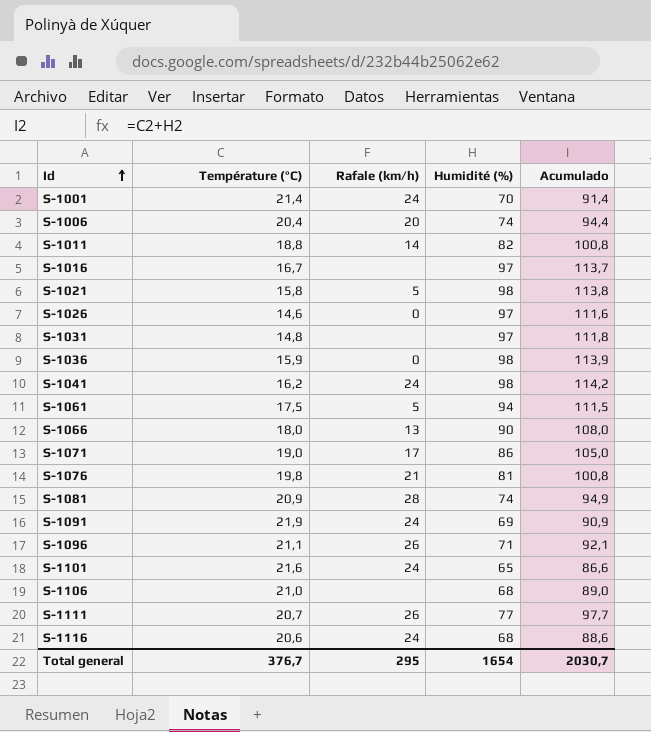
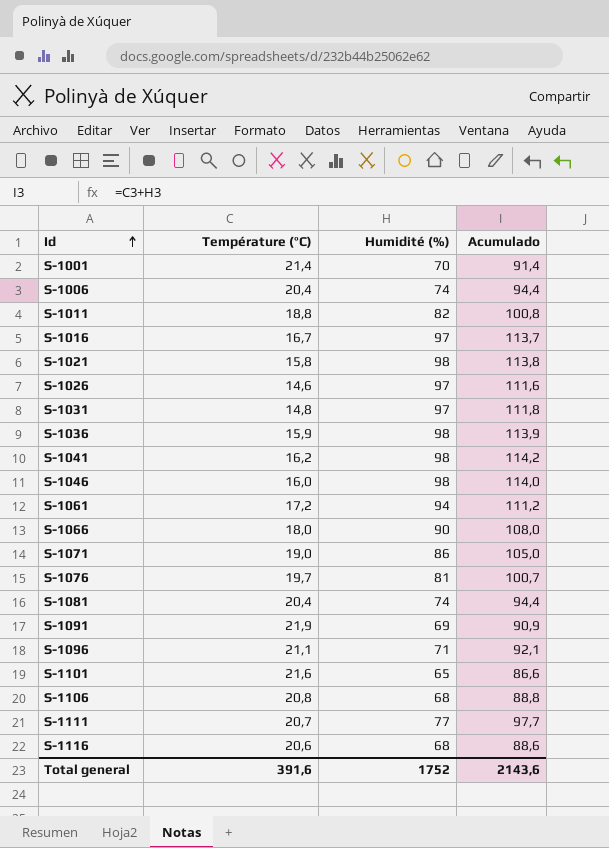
column Rafale (km/h) | position: 3 -> none
row S-1046: none -> 16,0 | 98 | 114,0
S-1061 | Température (ºC): 17,5 -> 17,2
S-1061 | Acumulado: 111,5 -> 111,2
S-1076 | Température (ºC): 19,8 -> 19,7
S-1076 | Acumulado: 100,8 -> 100,7
S-1081 | Température (ºC): 20,9 -> 20,4
S-1081 | Acumulado: 94,9 -> 94,4
S-1106 | Température (ºC): 21,0 -> 20,8
S-1106 | Acumulado: 89,0 -> 88,8
Total general | Température (ºC): 376,7 -> 391,6
Total general | Humidité (%): 1654 -> 1752
Total general | Acumulado: 2030,7 -> 2143,6

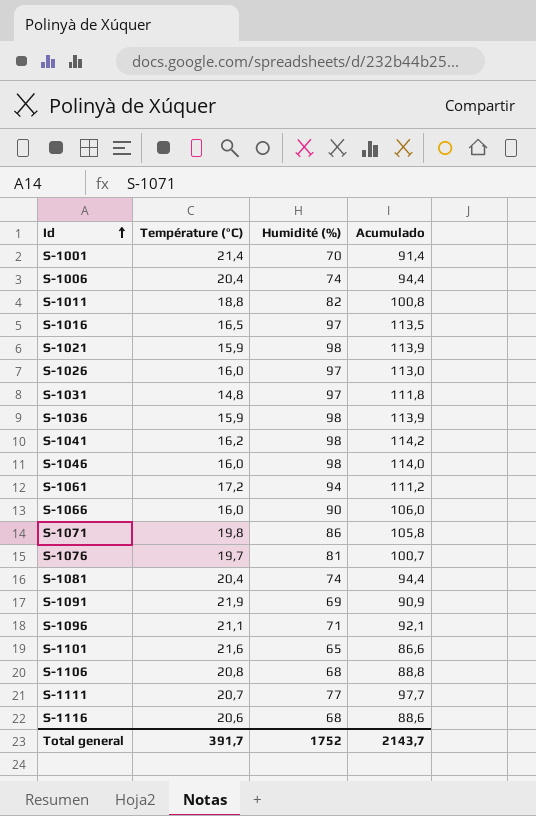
S-1016 | Température (ºC): 16,7 -> 16,5
S-1016 | Acumulado: 113,7 -> 113,5
S-1021 | Température (ºC): 15,8 -> 15,9
S-1021 | Acumulado: 113,8 -> 113,9
S-1026 | Température (ºC): 14,6 -> 16,0
S-1026 | Acumulado: 111,6 -> 113,0
S-1066 | Température (ºC): 18,0 -> 16,0
S-1066 | Acumulado: 108,0 -> 106,0
S-1071 | Température (ºC): 19,0 -> 19,8
S-1071 | Acumulado: 105,0 -> 105,8
Total general | Température (ºC): 391,6 -> 391,7
Total general | Acumulado: 2143,6 -> 2143,7

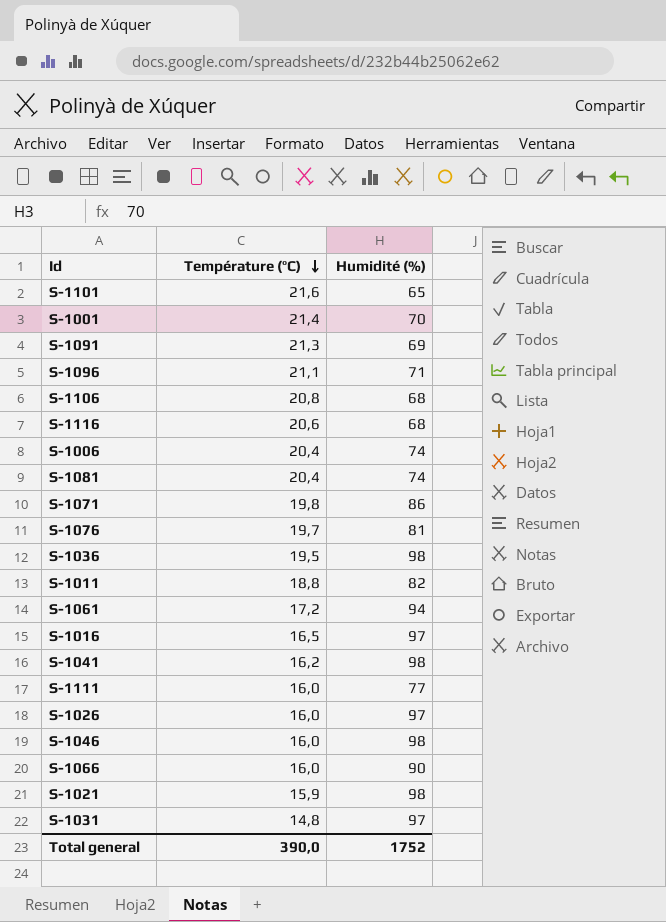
row order: Id ascending -> Température (ºC) descending
column Acumulado | formula: [Température (ºC)] + [Humidité (%)] -> none
S-1091 | Température (ºC): 21,9 -> 21,3
S-1036 | Température (ºC): 15,9 -> 19,5
S-1111 | Température (ºC): 20,7 -> 16,0
Total general | Température (ºC): 391,7 -> 390,0

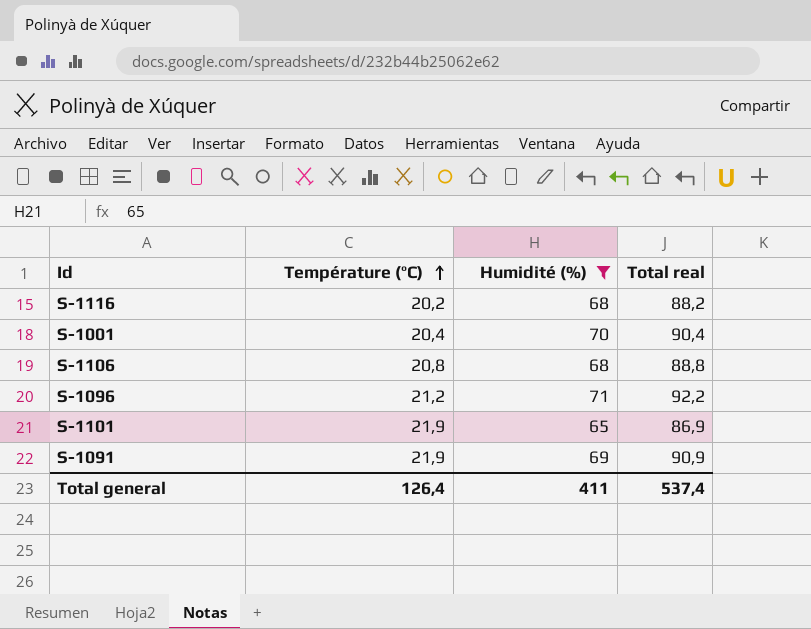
filter: none -> Humidité (%) <= 71
row order: Température (ºC) descending -> Température (ºC) ascending
column Total real | formula: none -> [Température (ºC)] + [Humidité (%)]
S-1116 | Température (ºC): 20,6 -> 20,2
S-1001 | Température (ºC): 21,4 -> 20,4
S-1096 | Température (ºC): 21,1 -> 21,2
S-1101 | Température (ºC): 21,6 -> 21,9
S-1091 | Température (ºC): 21,3 -> 21,9
Total general | Température (ºC): 390,0 -> 126,4
Total general | Humidité (%): 1752 -> 411

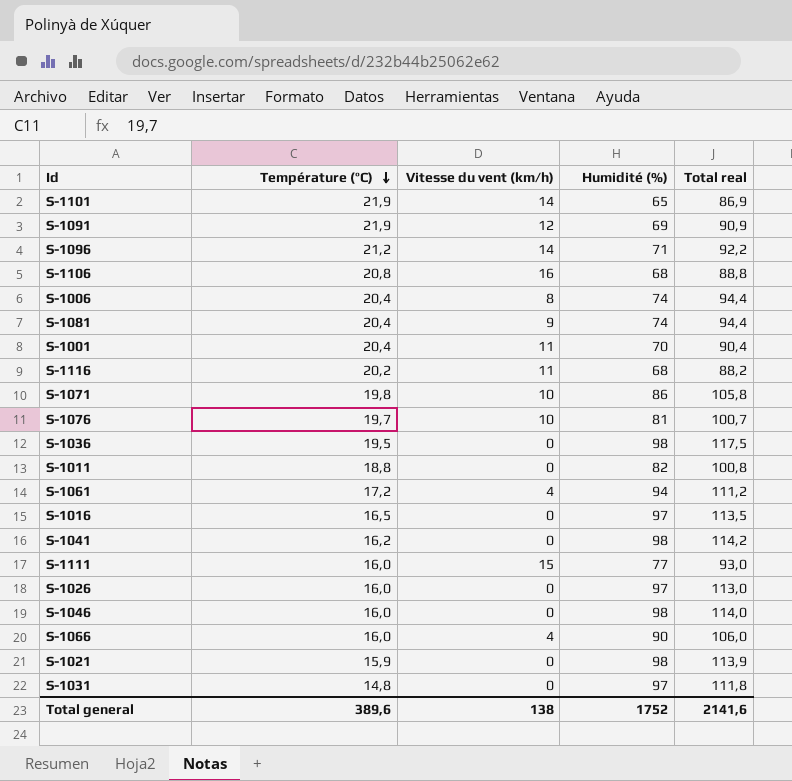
filter: Humidité (%) <= 71 -> none
row order: Température (ºC) ascending -> Température (ºC) descending
column Vitesse du vent (km/h) | position: none -> 3
Total general | Température (ºC): 126,4 -> 389,6
Total general | Humidité (%): 411 -> 1752
Total general | Total real: 537,4 -> 2141,6

